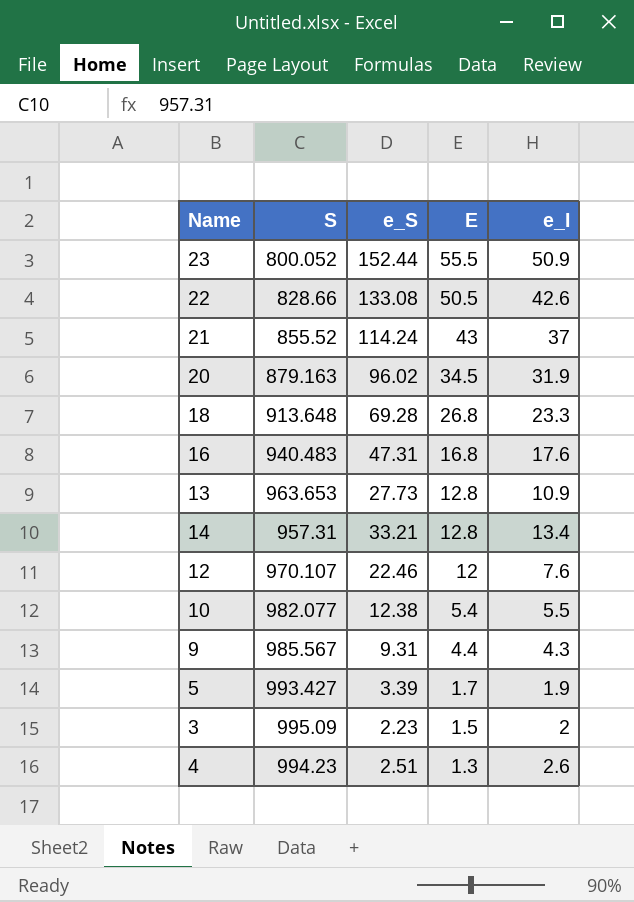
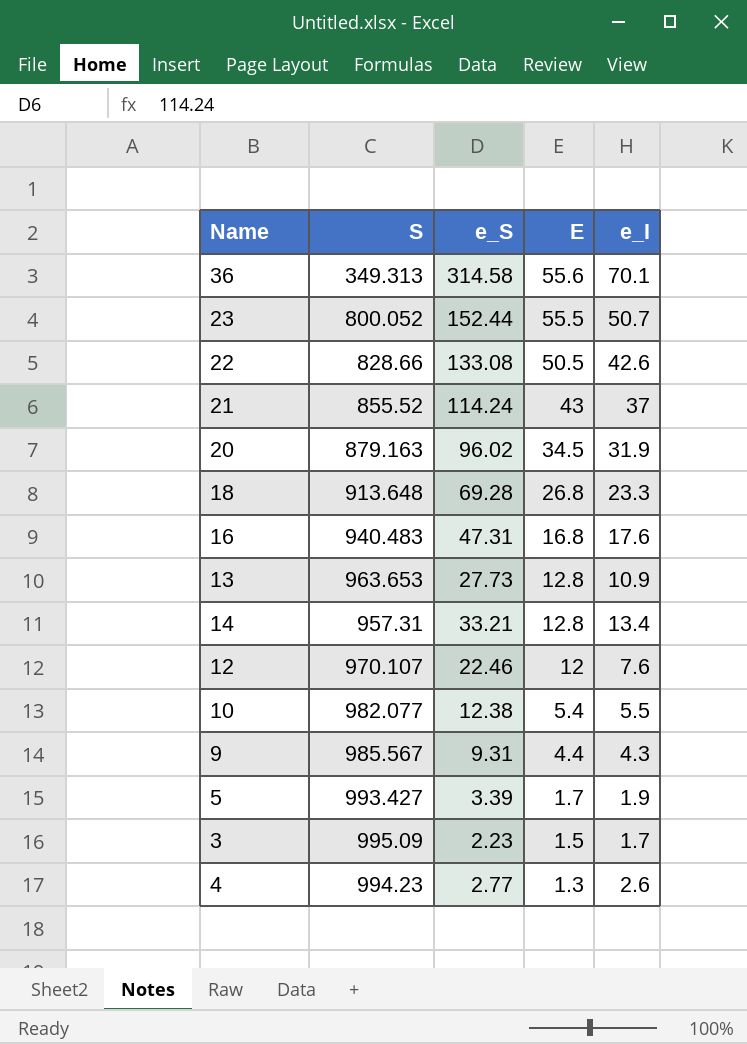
row 36: none -> 349.313 | 314.58 | 55.6 | 70.1
23 | e_I: 50.9 -> 50.7
3 | e_I: 2 -> 1.7
4 | e_S: 2.51 -> 2.77

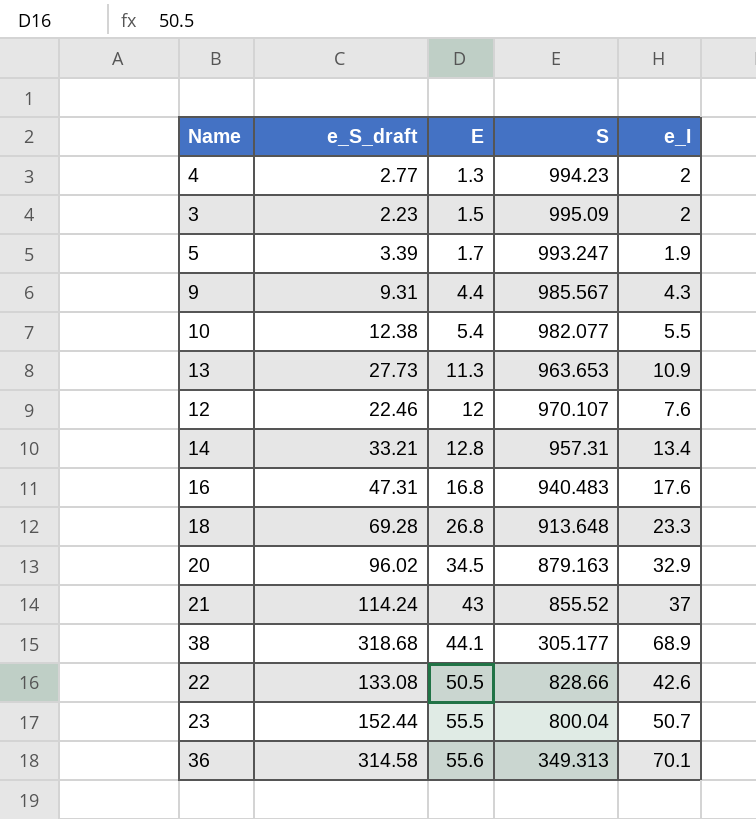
row order: E descending -> E ascending
column name: e_S -> e_S_draft
column S | position: 2 -> 4
4 | e_I: 2.6 -> 2
3 | e_I: 1.7 -> 2
5 | S: 993.427 -> 993.247
13 | E: 12.8 -> 11.3
20 | e_I: 31.9 -> 32.9
row 38: none -> 318.68 | 44.1 | 305.177 | 68.9
23 | S: 800.052 -> 800.04

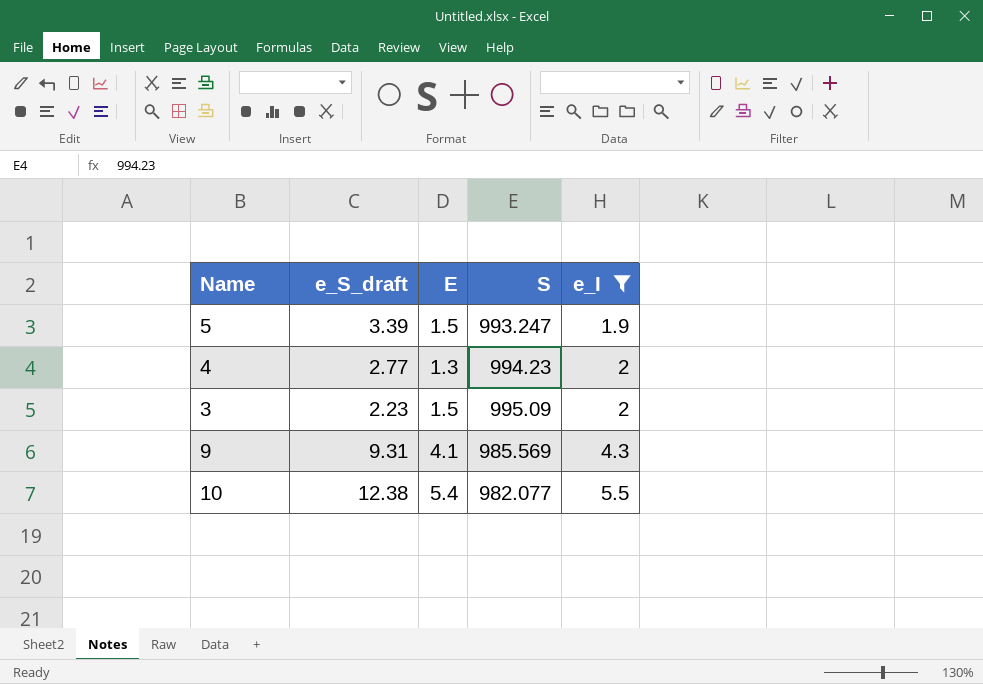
filter: none -> e_I <= 5.5
row order: E ascending -> e_I ascending
5 | E: 1.7 -> 1.5
9 | E: 4.4 -> 4.1
9 | S: 985.567 -> 985.569

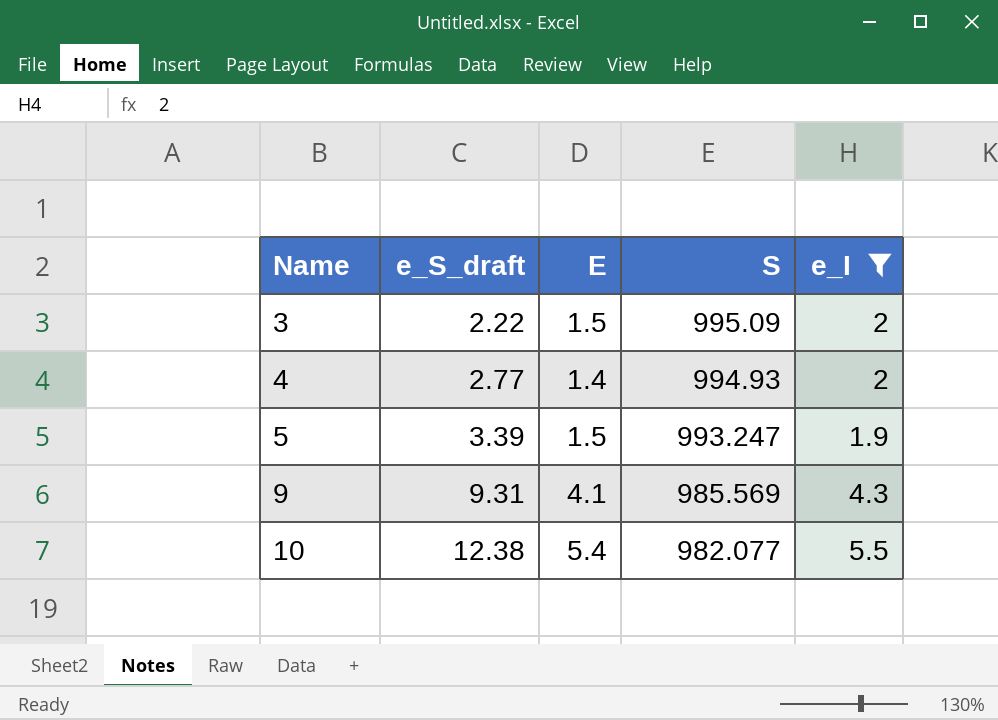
row order: e_I ascending -> Name ascending
3 | e_S_draft: 2.23 -> 2.22
4 | E: 1.3 -> 1.4
4 | S: 994.23 -> 994.93

